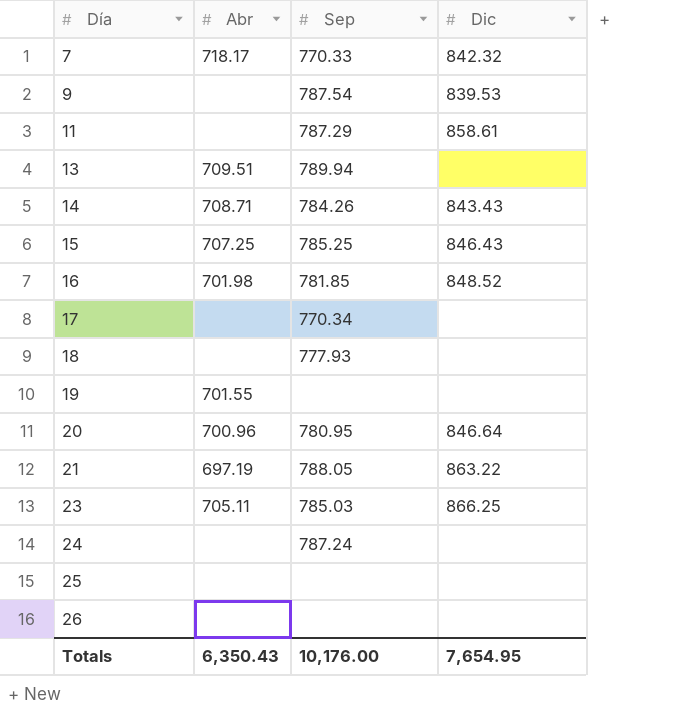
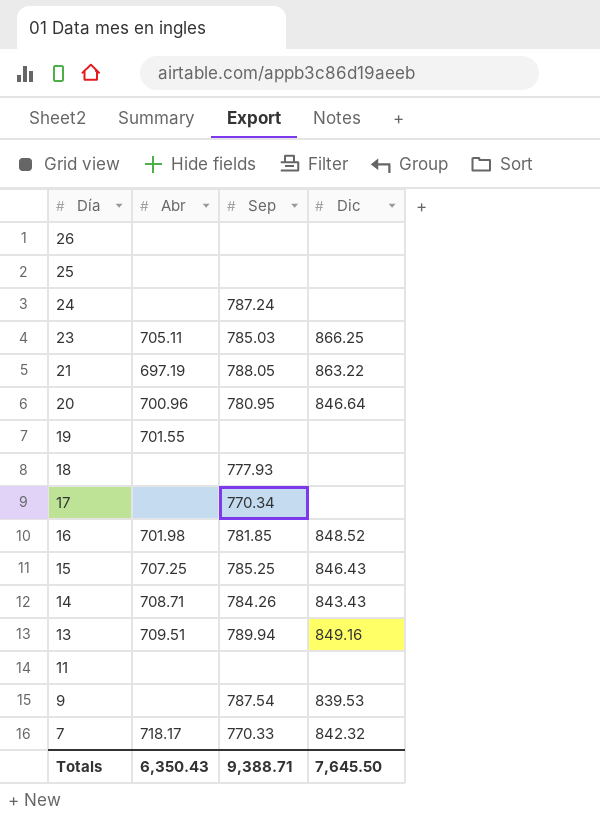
row order: Día ascending -> Día descending
13 | Dic: none -> 849.16
11 | Sep: 787.29 -> none
11 | Dic: 858.61 -> none
Totals | Sep: 10,176.00 -> 9,388.71
Totals | Dic: 7,654.95 -> 7,645.50

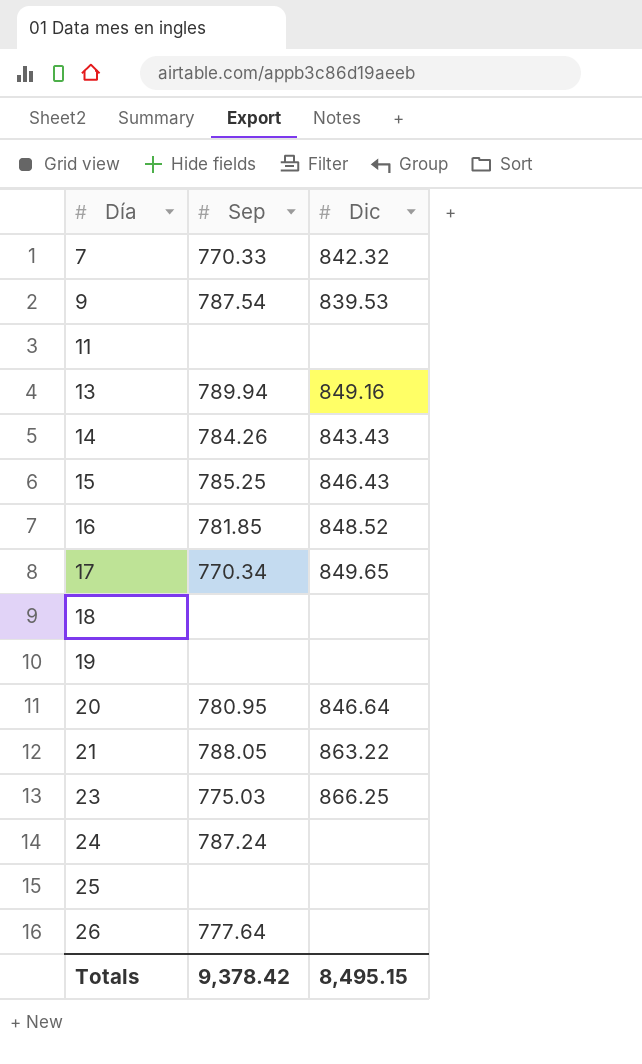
row order: Día descending -> Día ascending
column Abr | position: 2 -> none
17 | Dic: none -> 849.65
18 | Sep: 777.93 -> none
23 | Sep: 785.03 -> 775.03
26 | Sep: none -> 777.64
Totals | Sep: 9,388.71 -> 9,378.42
Totals | Dic: 7,645.50 -> 8,495.15

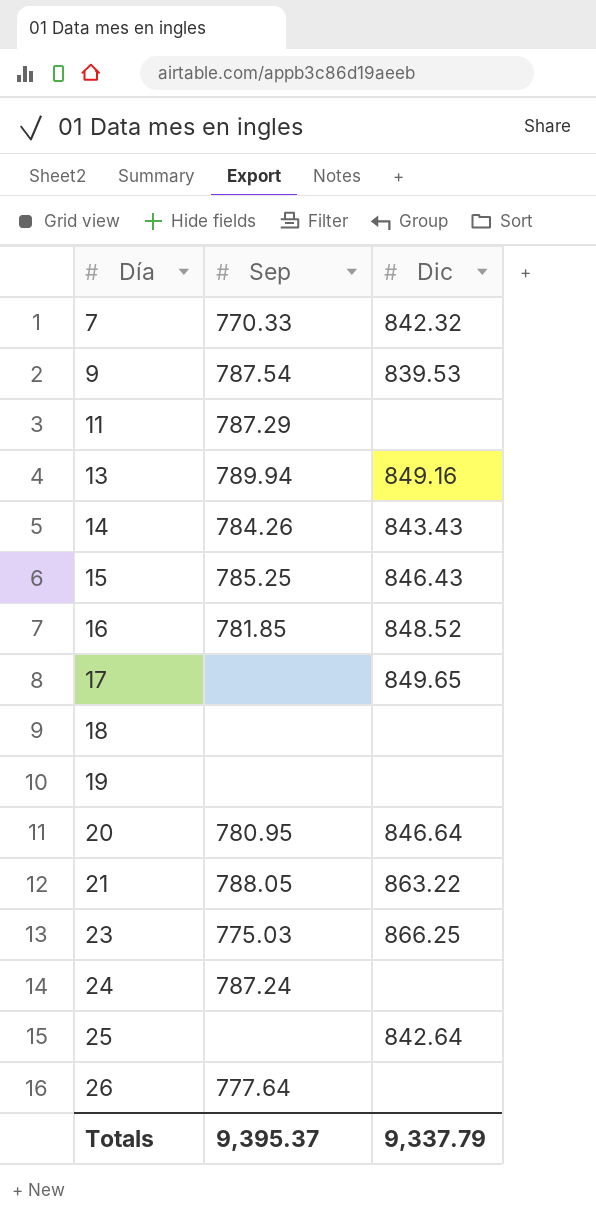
11 | Sep: none -> 787.29
17 | Sep: 770.34 -> none
25 | Dic: none -> 842.64
Totals | Sep: 9,378.42 -> 9,395.37
Totals | Dic: 8,495.15 -> 9,337.79

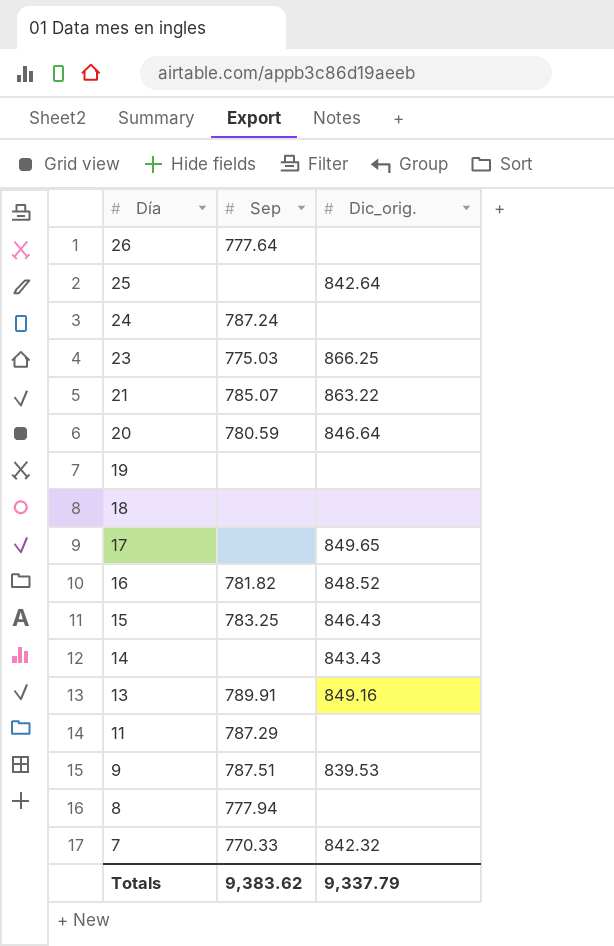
row order: Día ascending -> Día descending
column name: Dic -> Dic_orig.
21 | Sep: 788.05 -> 785.07
20 | Sep: 780.95 -> 780.59
16 | Sep: 781.85 -> 781.82
15 | Sep: 785.25 -> 783.25
14 | Sep: 784.26 -> none
13 | Sep: 789.94 -> 789.91
9 | Sep: 787.54 -> 787.51
row 8: none -> 777.94 | none
Totals | Sep: 9,395.37 -> 9,383.62

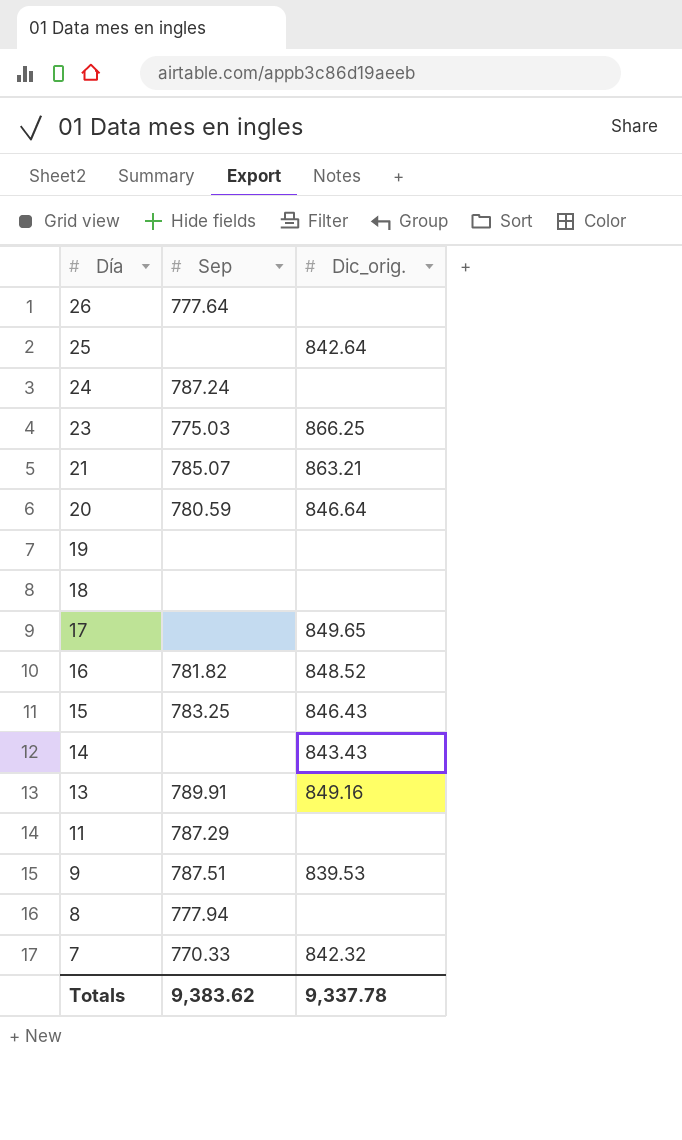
21 | Dic_orig.: 863.22 -> 863.21
Totals | Dic_orig.: 9,337.79 -> 9,337.78

